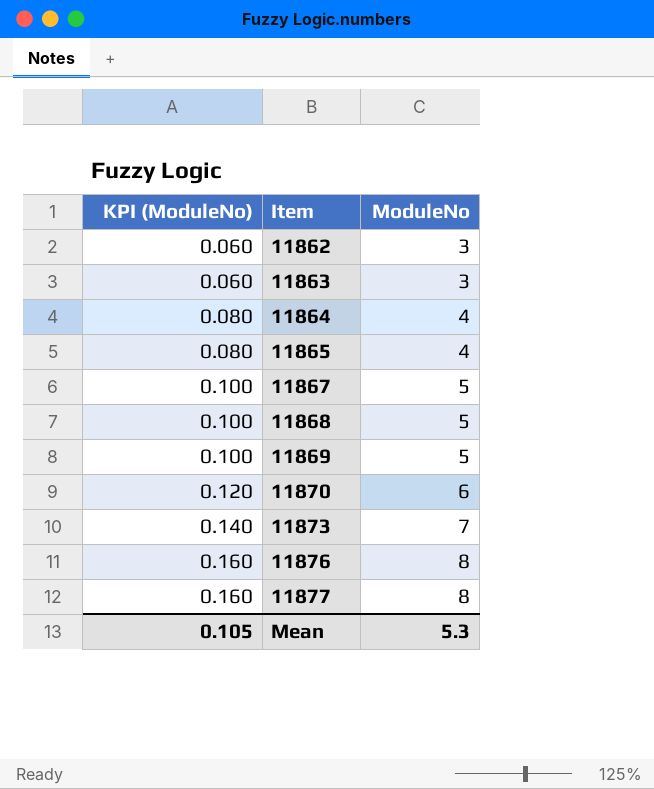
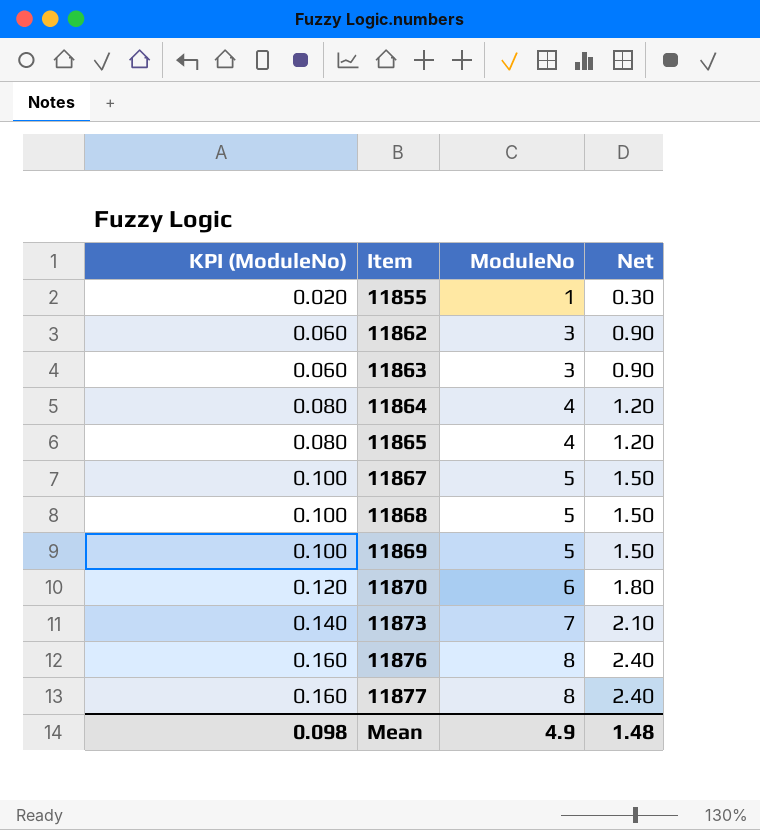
column Net | formula: none -> [ModuleNo] * 0.3
row 11855: none -> 0.020 | 1 | 0.30
Mean | KPI (ModuleNo): 0.105 -> 0.098
Mean | ModuleNo: 5.3 -> 4.9

